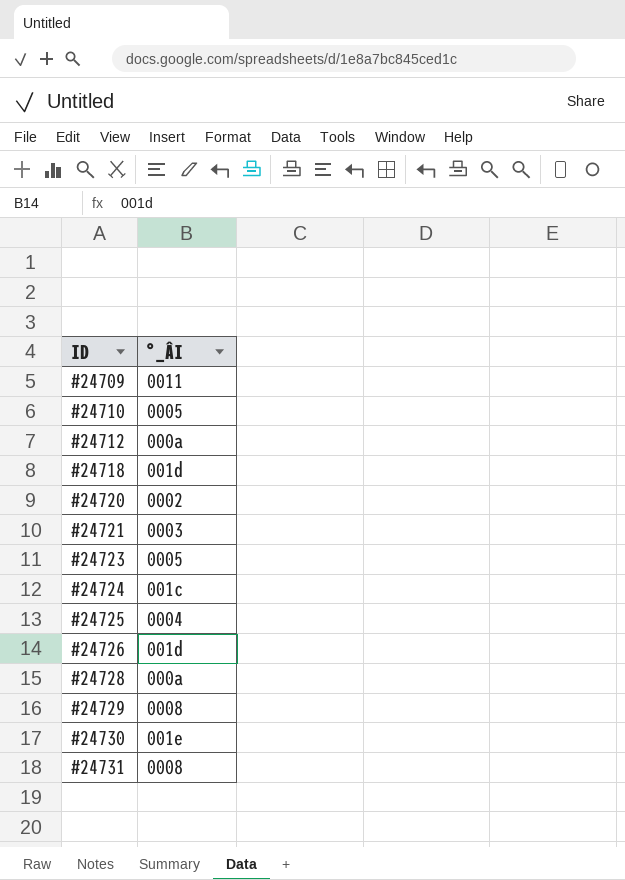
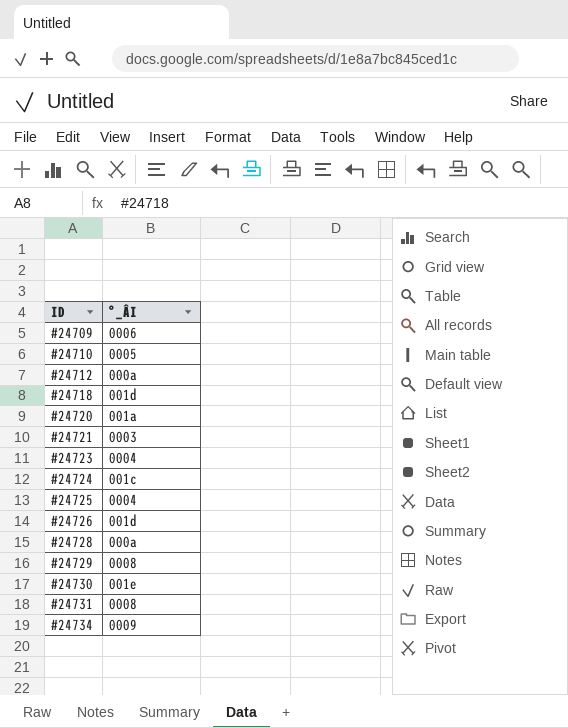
#24709 | °_ÂI: 0011 -> 0006
#24720 | °_ÂI: 0002 -> 001a
#24723 | °_ÂI: 0005 -> 0004
row #24734: none -> 0009

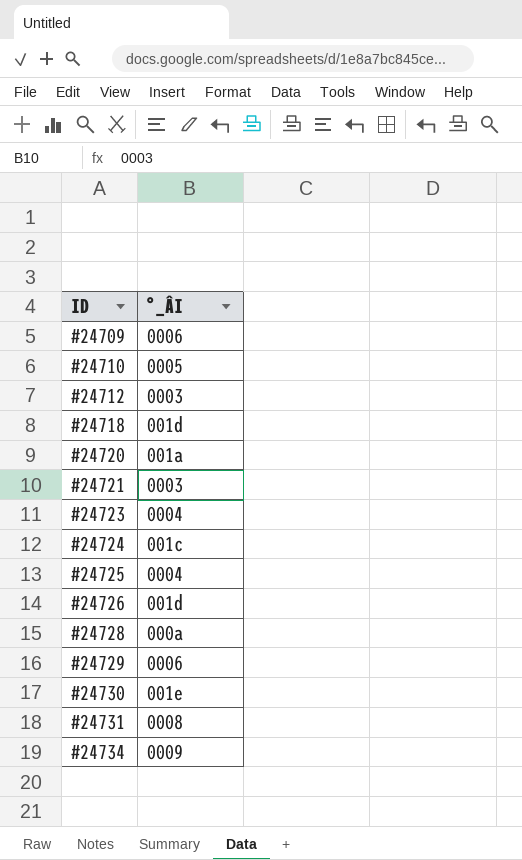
#24712 | °_ÂI: 000a -> 0003
#24729 | °_ÂI: 0008 -> 0006

